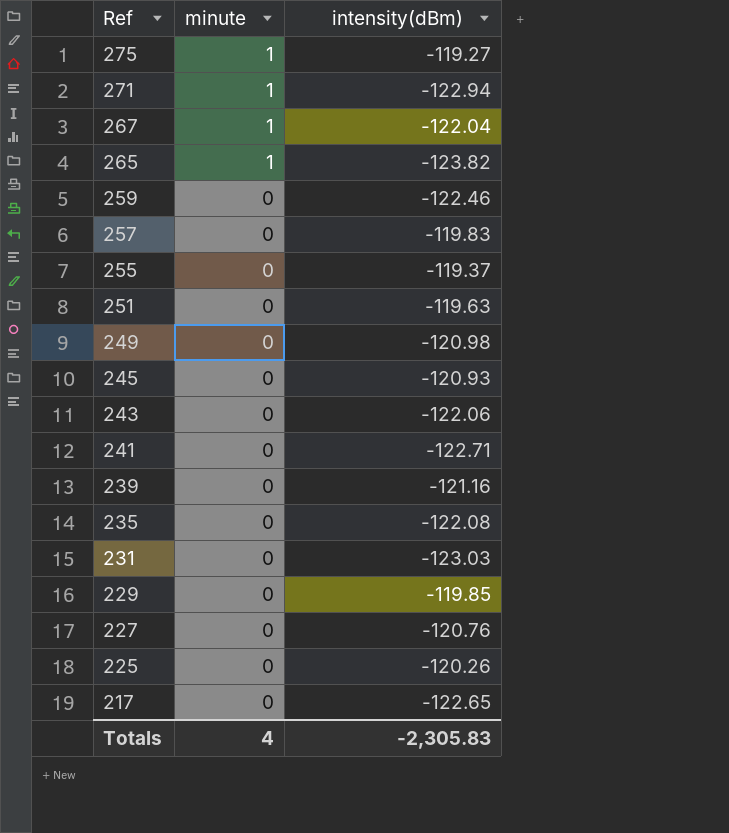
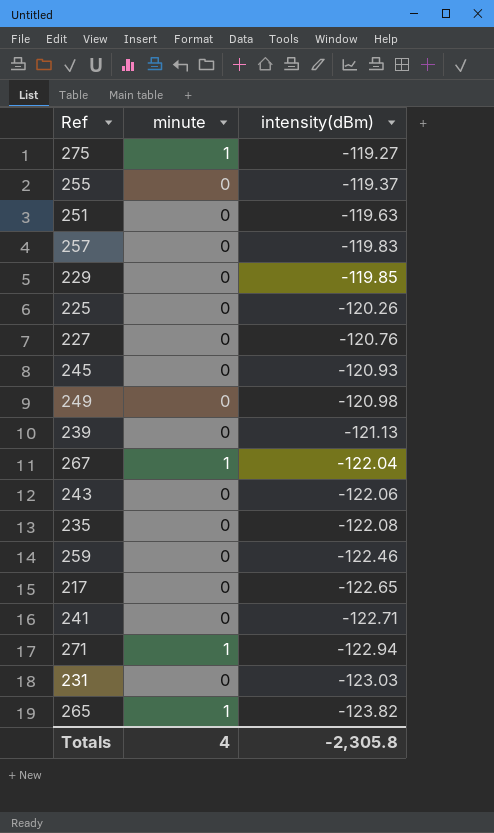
row order: Ref descending -> intensity(dBm) descending
239 | intensity(dBm): -121.16 -> -121.13
Totals | intensity(dBm): -2,305.83 -> -2,305.8

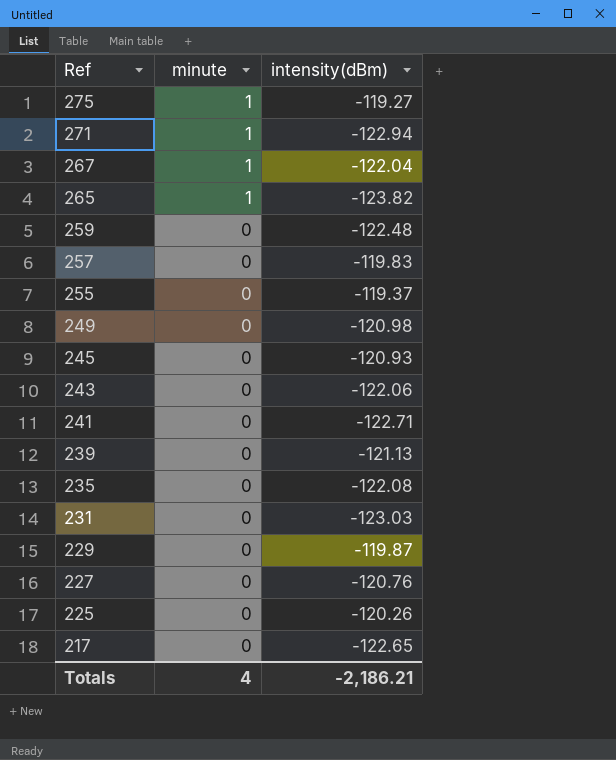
row order: intensity(dBm) descending -> Ref descending
row 251: 0 | -119.63 -> none
259 | intensity(dBm): -122.46 -> -122.48
229 | intensity(dBm): -119.85 -> -119.87
Totals | intensity(dBm): -2,305.8 -> -2,186.21

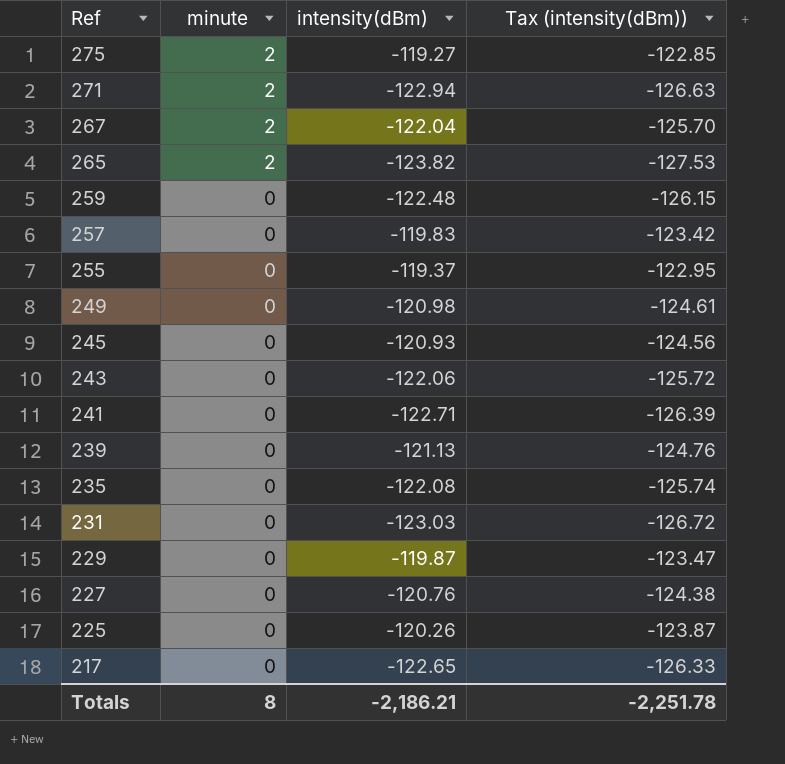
column Tax (intensity(dBm)) | formula: none -> [intensity(dBm)] * 1.03
275 | minute: 1 -> 2
271 | minute: 1 -> 2
267 | minute: 1 -> 2
265 | minute: 1 -> 2
Totals | minute: 4 -> 8

